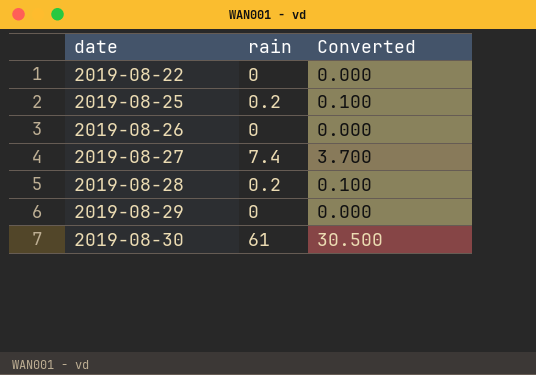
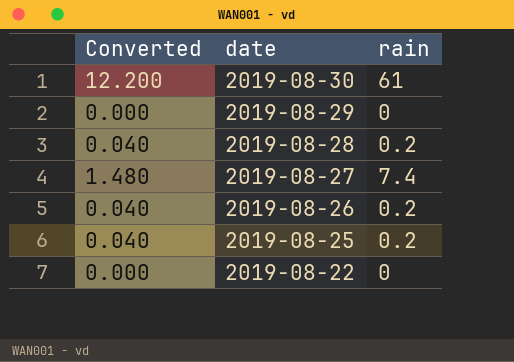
row order: date ascending -> date descending
column Converted | formula: [rain] * 0.5 -> [rain] * 0.2
column Converted | position: 3 -> 1
2019-08-26 | rain: 0 -> 0.2

